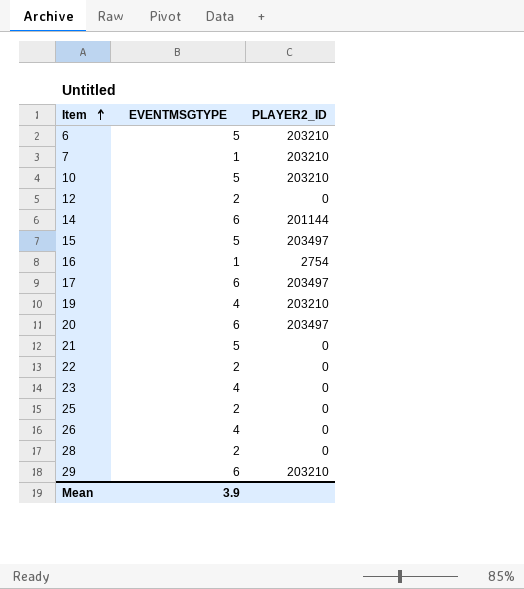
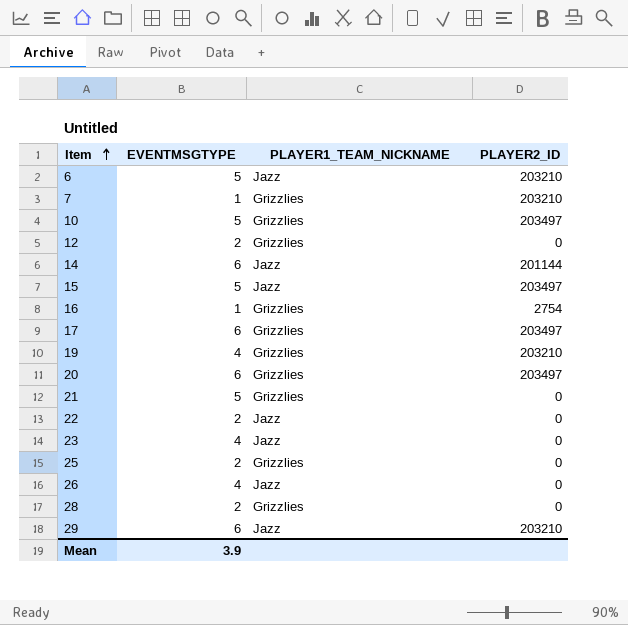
column PLAYER1_TEAM_NICKNAME | position: none -> 3
10 | PLAYER2_ID: 203210 -> 203497

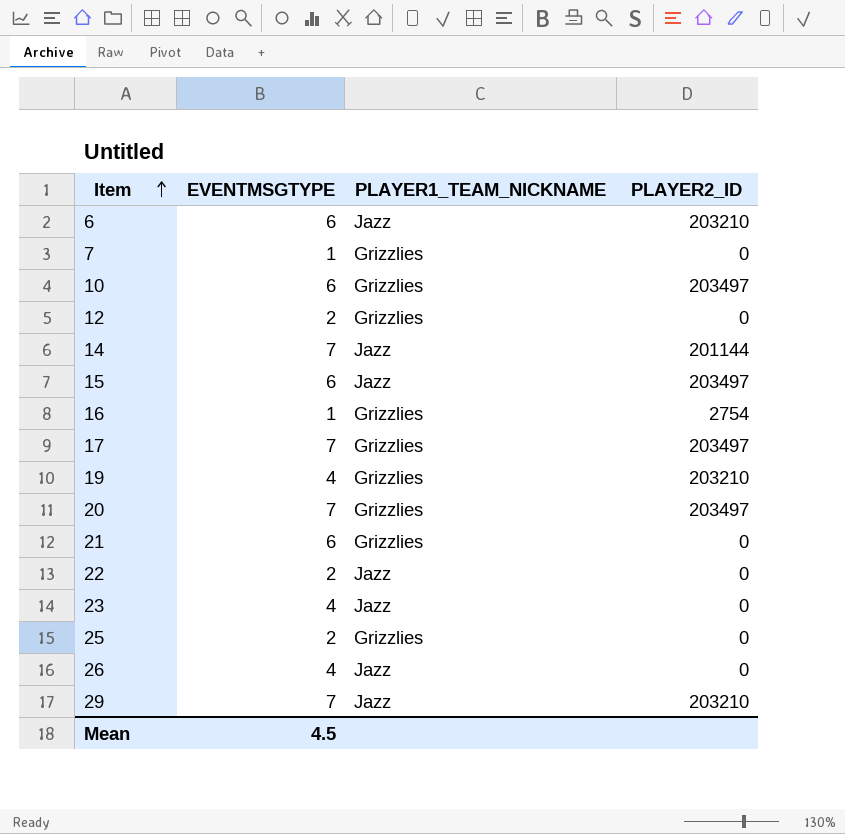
row 28: 2 | Grizzlies | 0 -> none
6 | EVENTMSGTYPE: 5 -> 6
7 | PLAYER2_ID: 203210 -> 0
10 | EVENTMSGTYPE: 5 -> 6
14 | EVENTMSGTYPE: 6 -> 7
15 | EVENTMSGTYPE: 5 -> 6
17 | EVENTMSGTYPE: 6 -> 7
20 | EVENTMSGTYPE: 6 -> 7
21 | EVENTMSGTYPE: 5 -> 6
29 | EVENTMSGTYPE: 6 -> 7
Mean | EVENTMSGTYPE: 3.9 -> 4.5

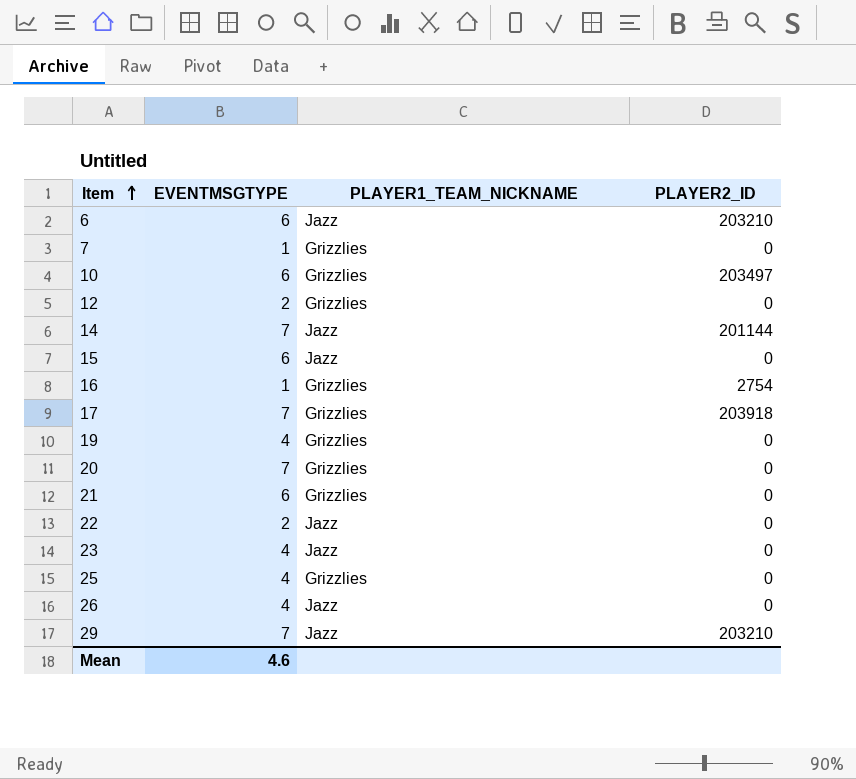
15 | PLAYER2_ID: 203497 -> 0
17 | PLAYER2_ID: 203497 -> 203918
19 | PLAYER2_ID: 203210 -> 0
20 | PLAYER2_ID: 203497 -> 0
25 | EVENTMSGTYPE: 2 -> 4
Mean | EVENTMSGTYPE: 4.5 -> 4.6

